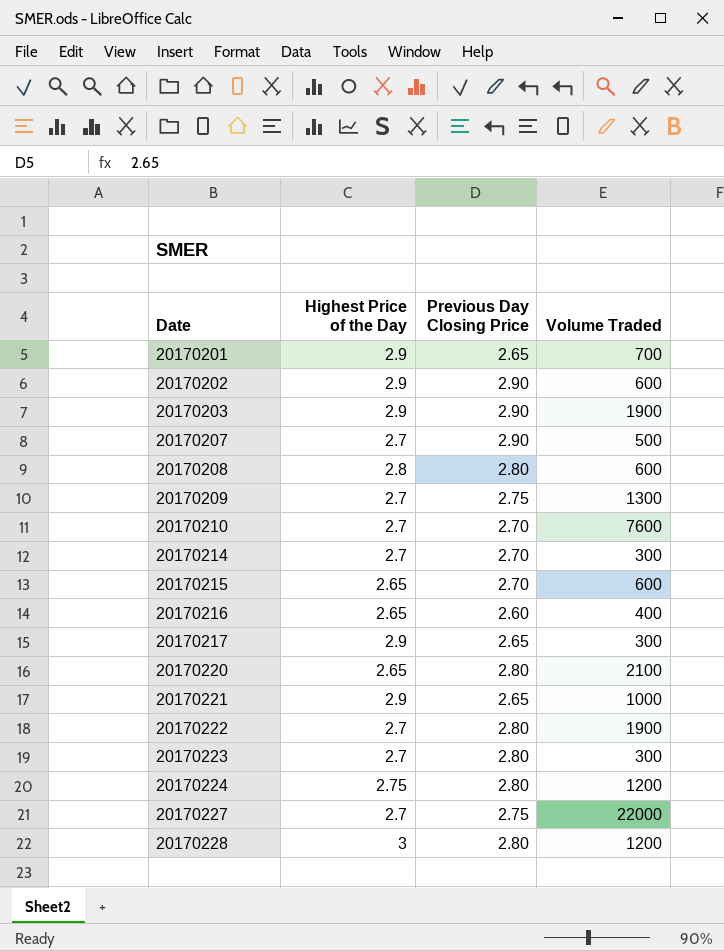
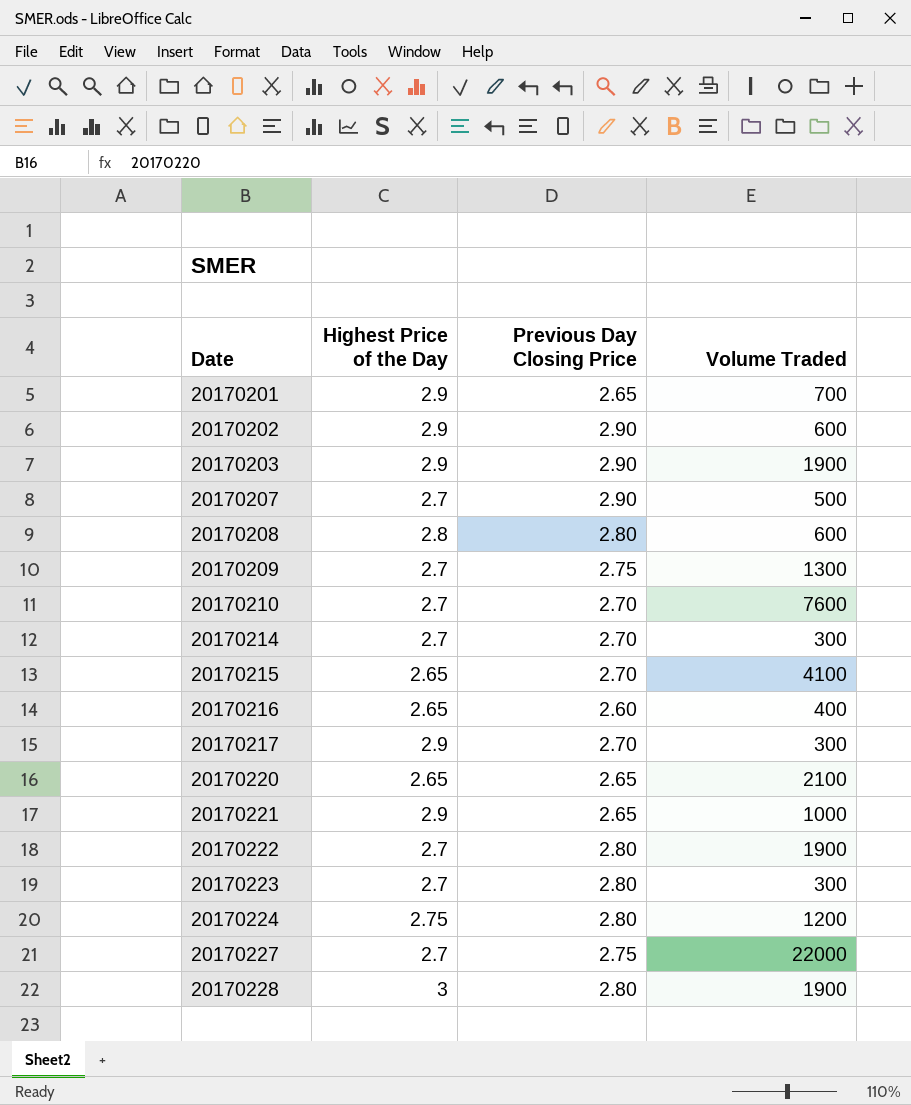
20170215 | Volume Traded: 600 -> 4100
20170217 | Previous Day Closing Price: 2.65 -> 2.70
20170220 | Previous Day Closing Price: 2.80 -> 2.65
20170228 | Volume Traded: 1200 -> 1900

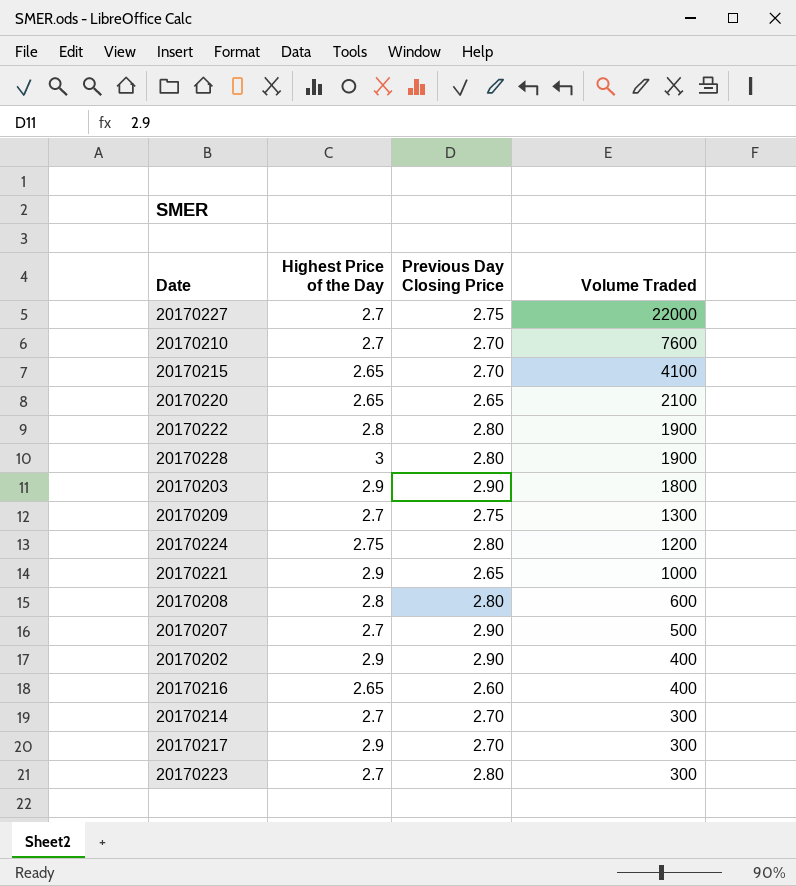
row order: Date ascending -> Volume Traded descending
row 20170201: 2.9 | 2.65 | 700 -> none
20170222 | Highest Price of the Day: 2.7 -> 2.8
20170203 | Volume Traded: 1900 -> 1800
20170202 | Volume Traded: 600 -> 400

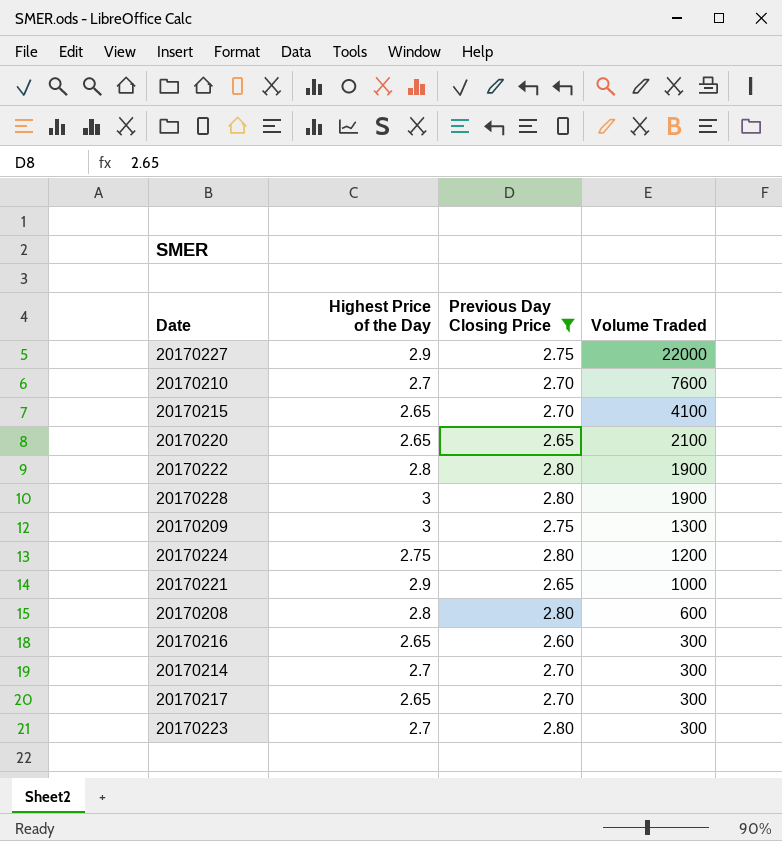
filter: none -> Previous Day Closing Price != 2.90
20170227 | Highest Price of the Day: 2.7 -> 2.9
20170209 | Highest Price of the Day: 2.7 -> 3
20170216 | Volume Traded: 400 -> 300
20170217 | Highest Price of the Day: 2.9 -> 2.65

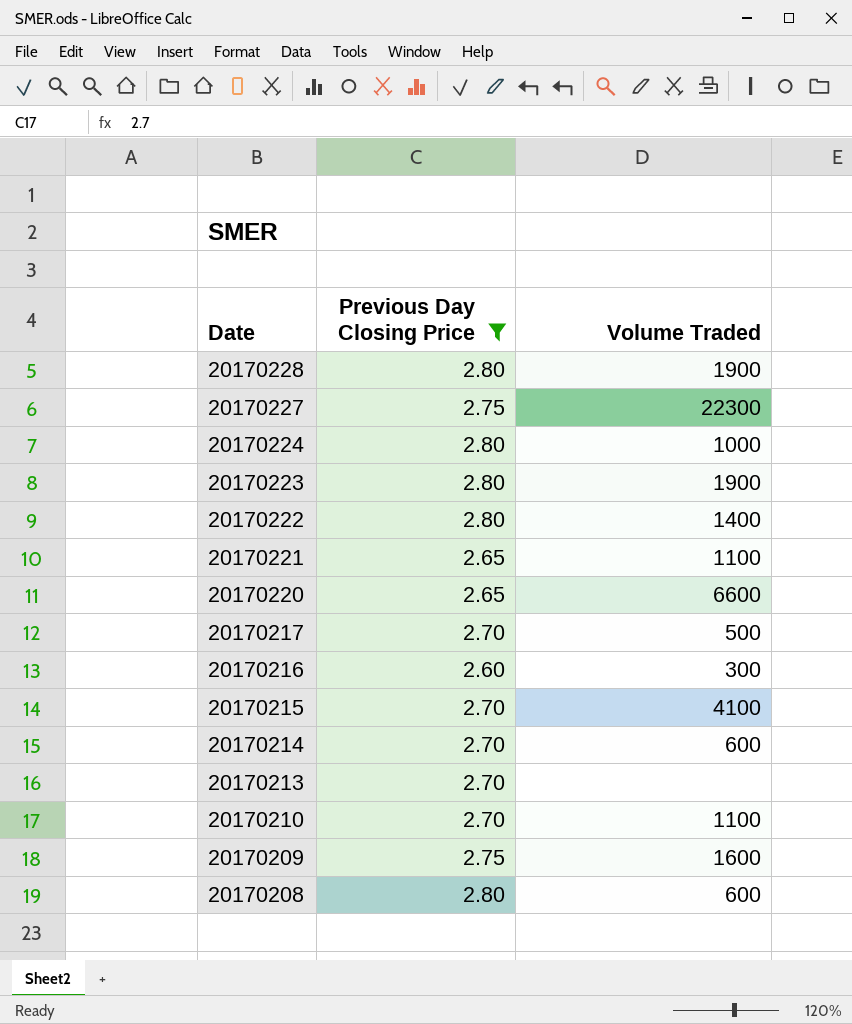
row order: Volume Traded descending -> Date descending
column Highest Price of the Day | position: 2 -> none
20170227 | Volume Traded: 22000 -> 22300
20170224 | Volume Traded: 1200 -> 1000
20170223 | Volume Traded: 300 -> 1900
20170222 | Volume Traded: 1900 -> 1400
20170221 | Volume Traded: 1000 -> 1100
20170220 | Volume Traded: 2100 -> 6600
20170217 | Volume Traded: 300 -> 500
20170214 | Volume Traded: 300 -> 600
row 20170213: none -> 2.70 | none
20170210 | Volume Traded: 7600 -> 1100
20170209 | Volume Traded: 1300 -> 1600

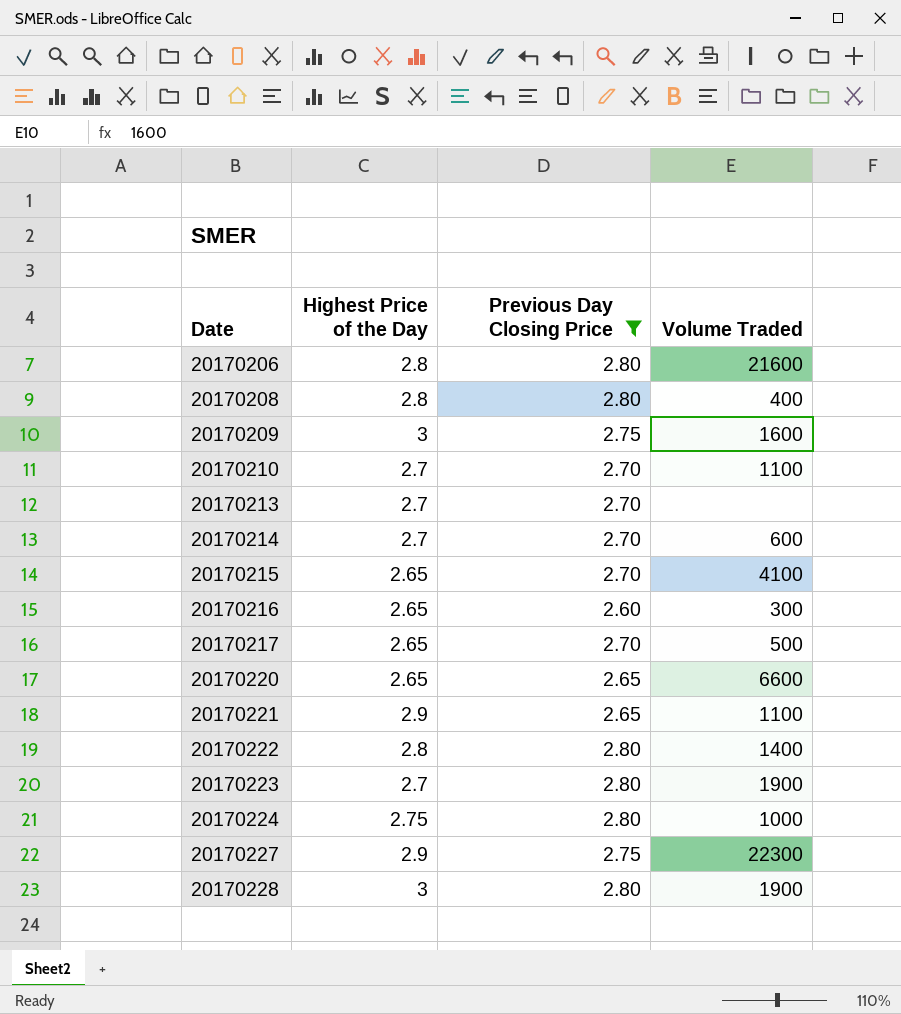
row order: Date descending -> Date ascending
column Highest Price of the Day | position: none -> 2
row 20170206: none -> 2.8 | 2.80 | 21600
20170208 | Volume Traded: 600 -> 400

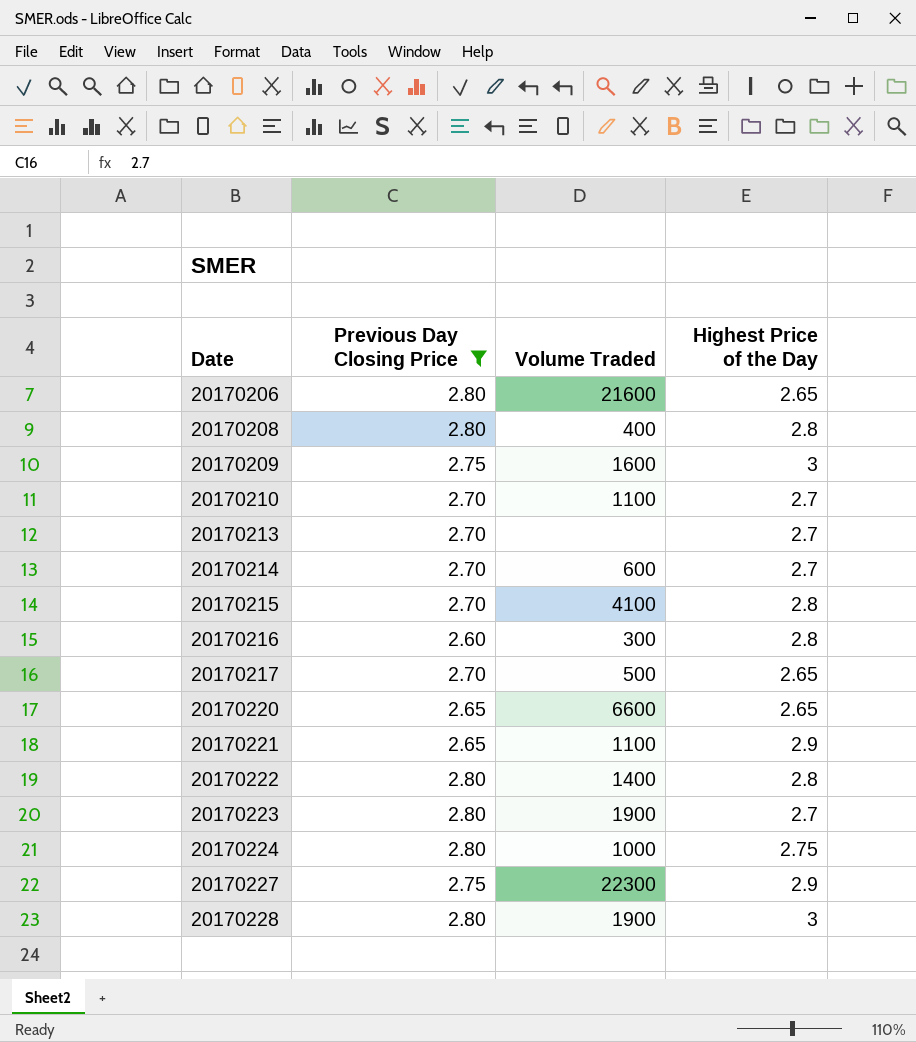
column Highest Price of the Day | position: 2 -> 4
20170206 | Highest Price of the Day: 2.8 -> 2.65
20170215 | Highest Price of the Day: 2.65 -> 2.8
20170216 | Highest Price of the Day: 2.65 -> 2.8

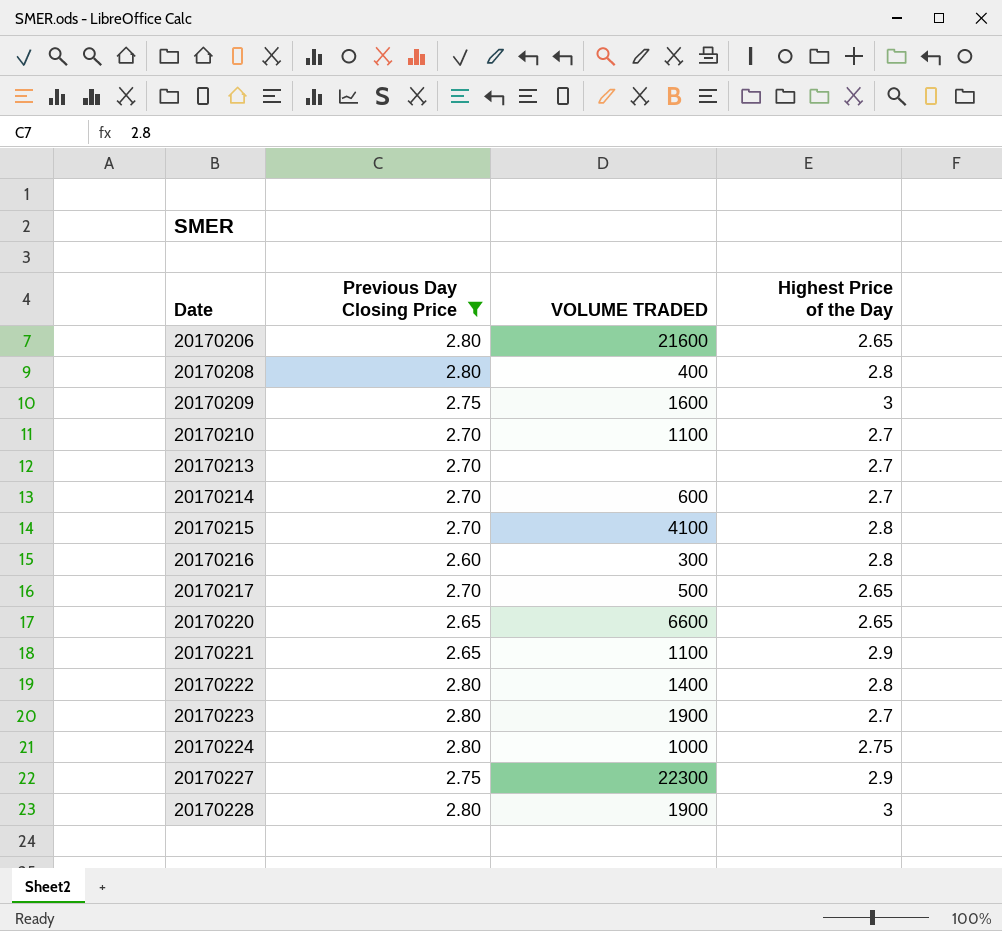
column name: Volume Traded -> VOLUME TRADED

